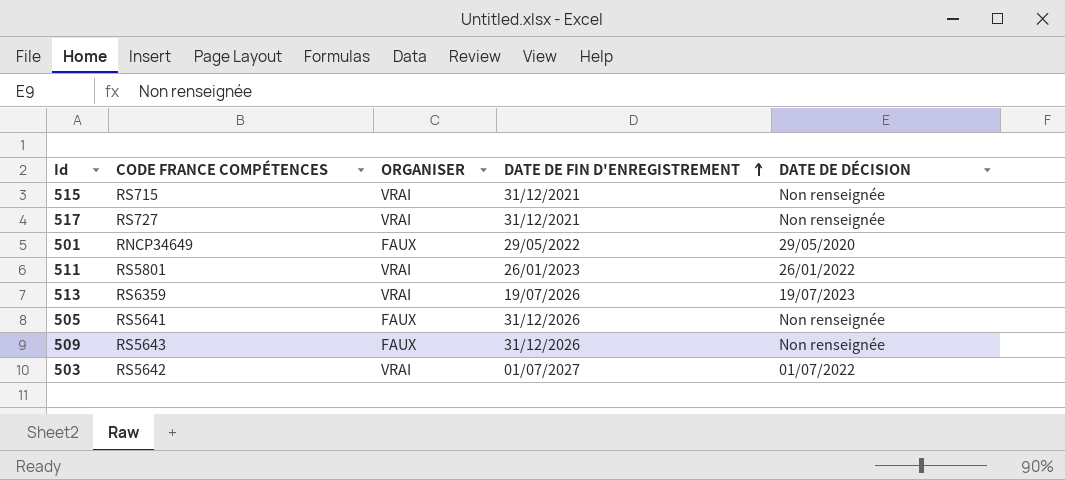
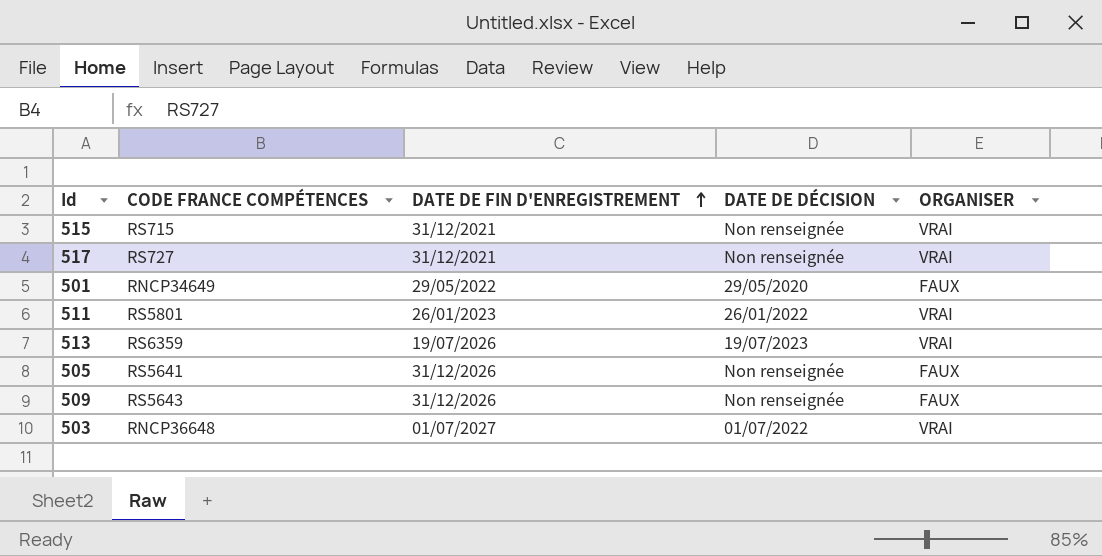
column ORGANISER | position: 3 -> 5
503 | CODE FRANCE COMPÉTENCES: RS5642 -> RNCP36648

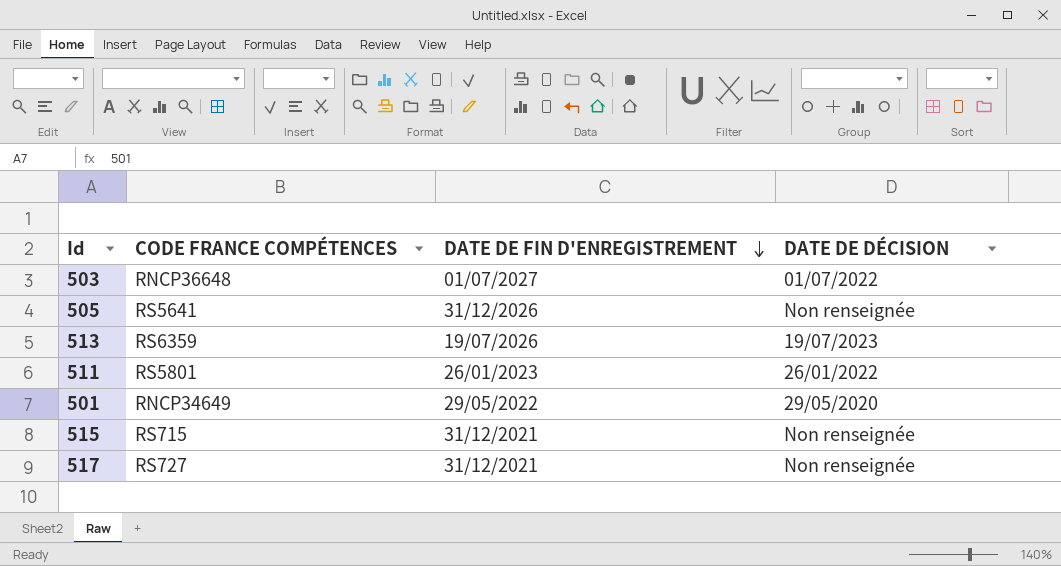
row order: DATE DE FIN D'ENREGISTREMENT ascending -> DATE DE FIN D'ENREGISTREMENT descending
column ORGANISER | position: 5 -> none
row 509: RS5643 | 31/12/2026 | Non renseignée | FAUX -> none

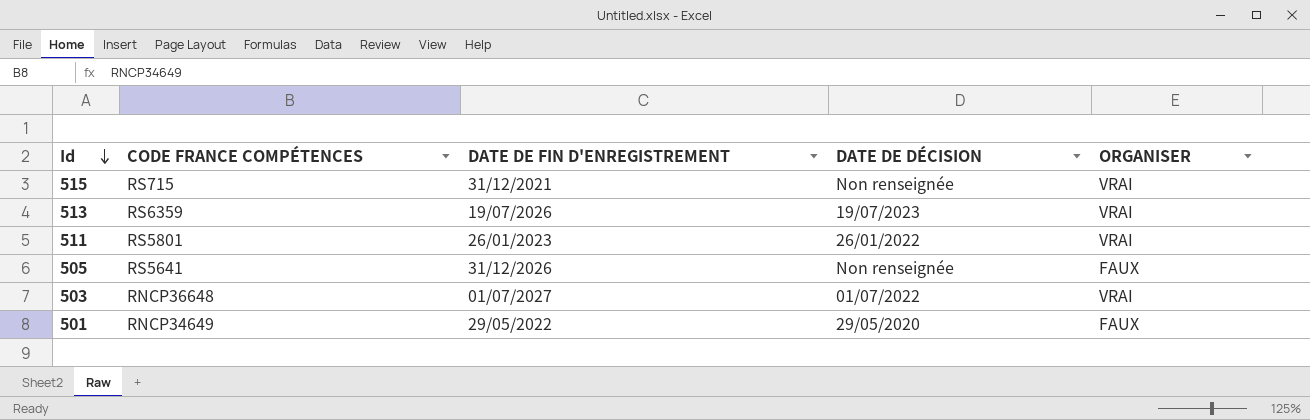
row order: DATE DE FIN D'ENREGISTREMENT descending -> Id descending
column ORGANISER | position: none -> 5
row 517: RS727 | 31/12/2021 | Non renseignée -> none

